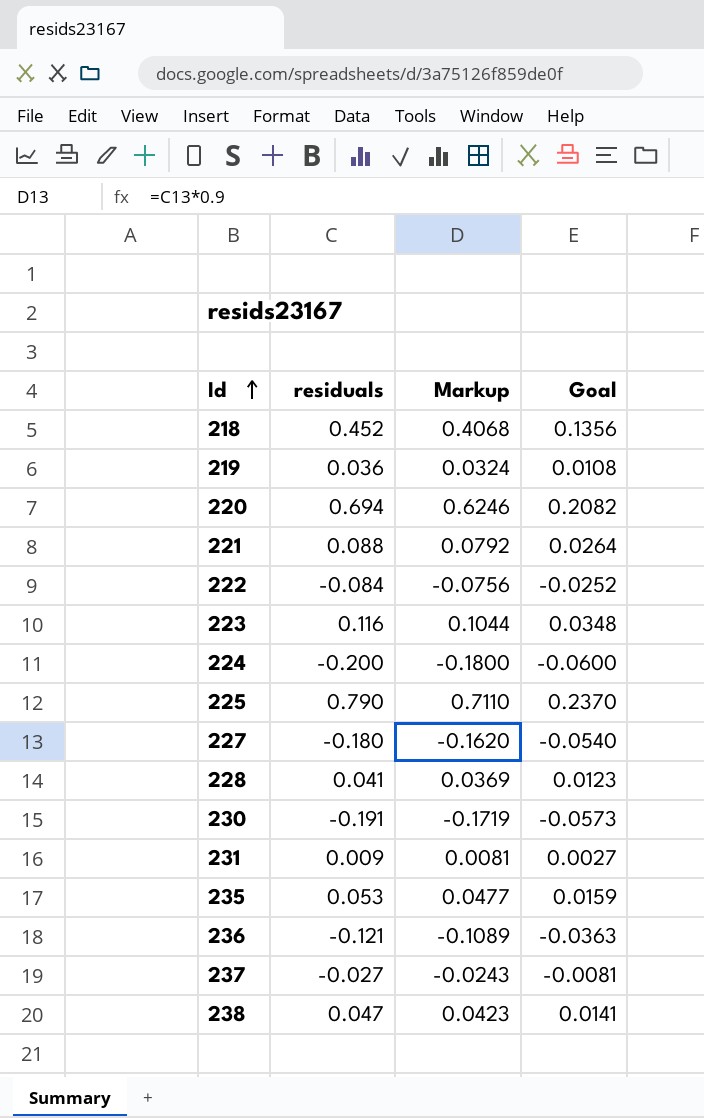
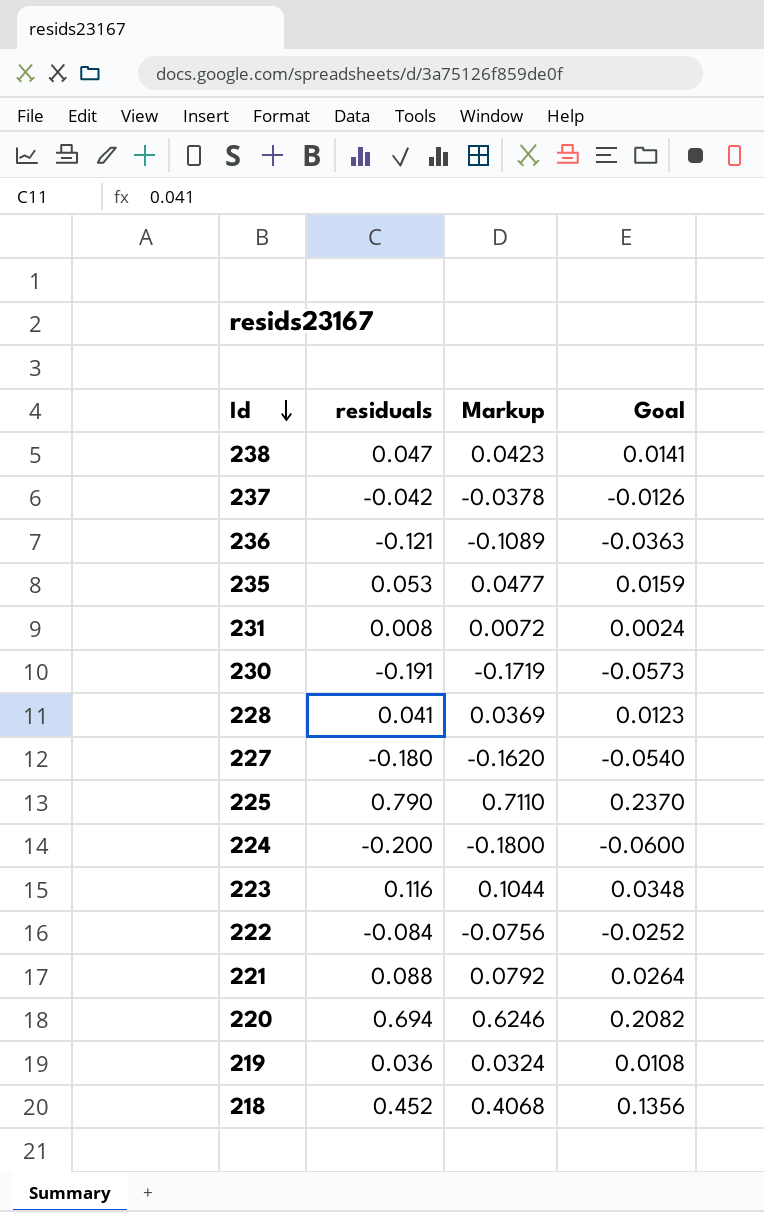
row order: Id ascending -> Id descending
237 | residuals: -0.027 -> -0.042
237 | Markup: -0.0243 -> -0.0378
237 | Goal: -0.0081 -> -0.0126
231 | residuals: 0.009 -> 0.008
231 | Markup: 0.0081 -> 0.0072
231 | Goal: 0.0027 -> 0.0024

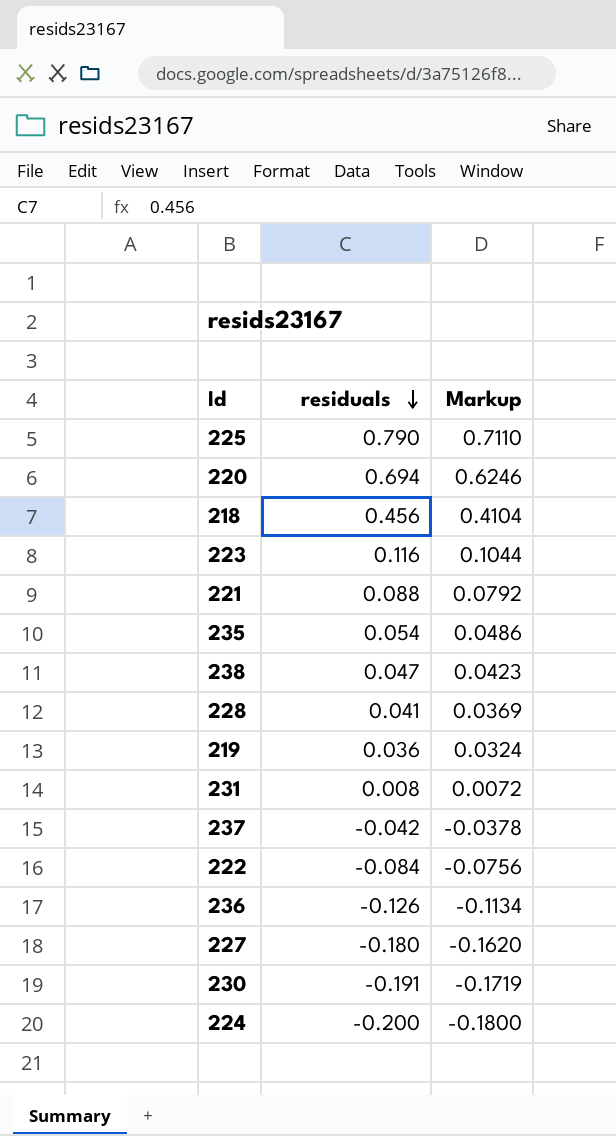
row order: Id descending -> residuals descending
column Goal | formula: [residuals] * 0.3 -> none
218 | residuals: 0.452 -> 0.456
218 | Markup: 0.4068 -> 0.4104
235 | residuals: 0.053 -> 0.054
235 | Markup: 0.0477 -> 0.0486
236 | residuals: -0.121 -> -0.126
236 | Markup: -0.1089 -> -0.1134

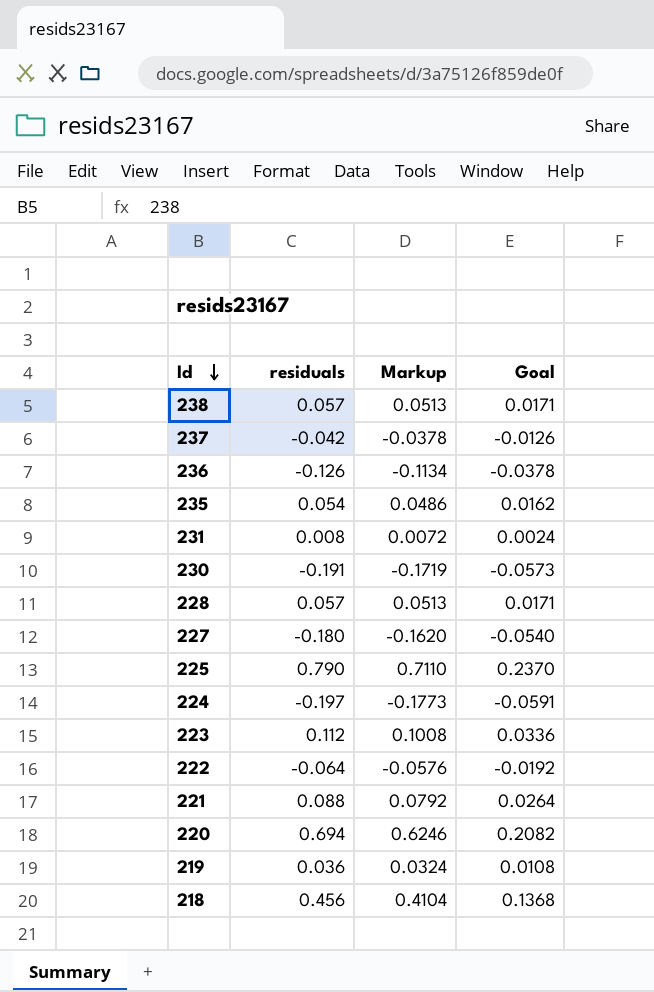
row order: residuals descending -> Id descending
column Goal | formula: none -> [residuals] * 0.3
238 | residuals: 0.047 -> 0.057
238 | Markup: 0.0423 -> 0.0513
228 | residuals: 0.041 -> 0.057
228 | Markup: 0.0369 -> 0.0513
224 | residuals: -0.200 -> -0.197
224 | Markup: -0.1800 -> -0.1773
223 | residuals: 0.116 -> 0.112
223 | Markup: 0.1044 -> 0.1008
222 | residuals: -0.084 -> -0.064
222 | Markup: -0.0756 -> -0.0576

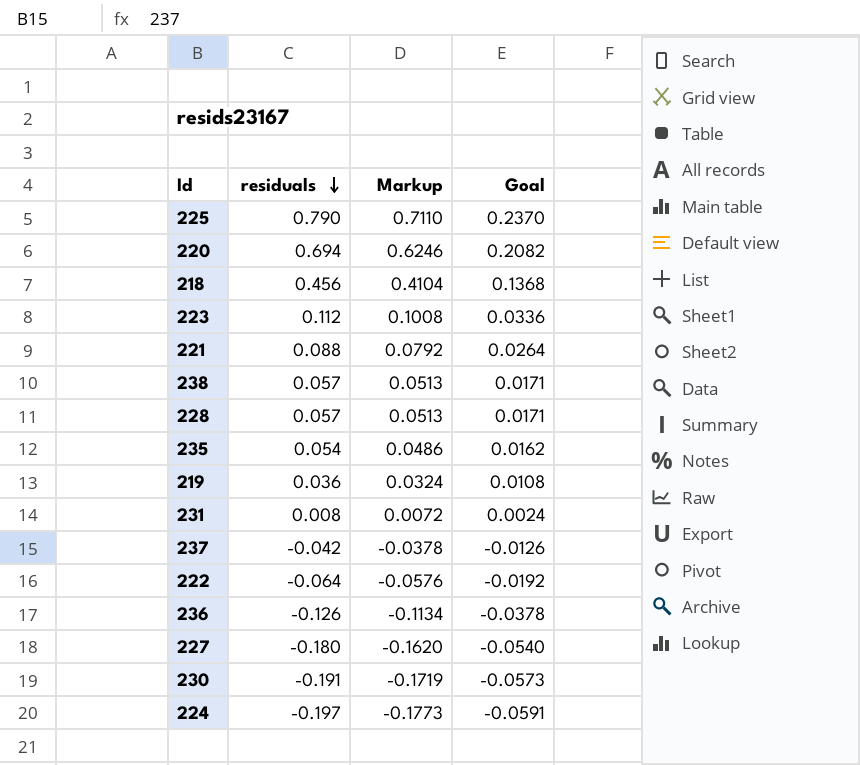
row order: Id descending -> residuals descending

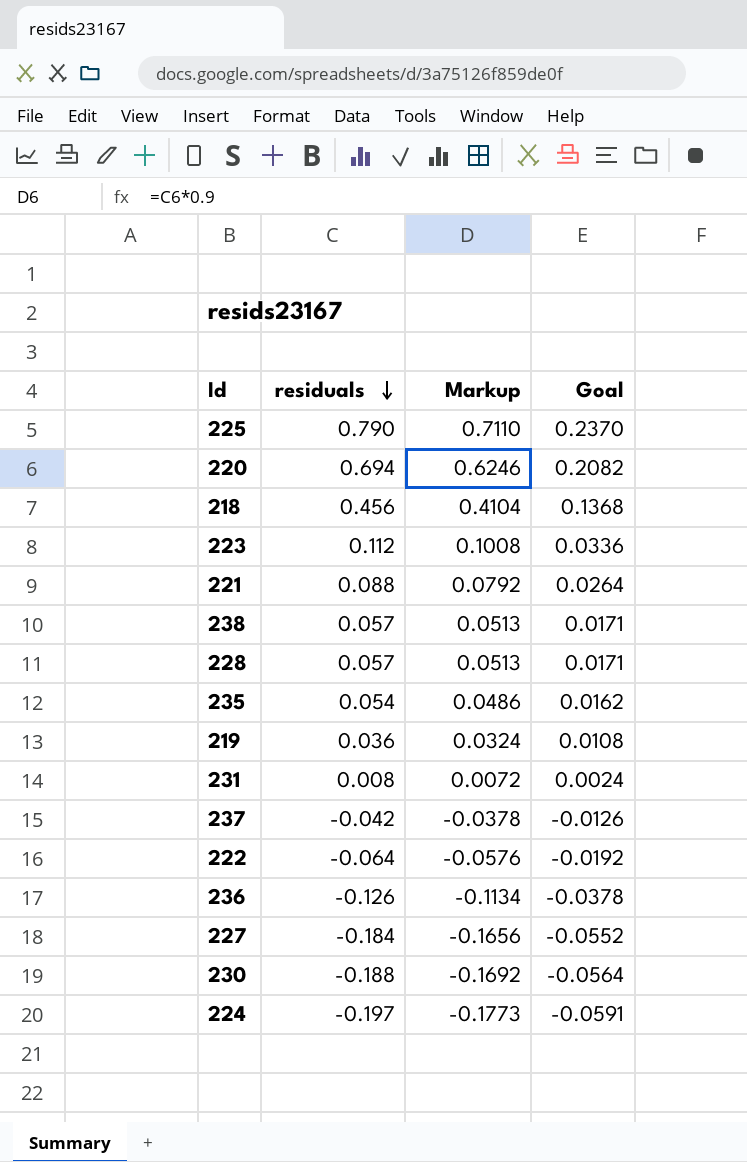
227 | residuals: -0.180 -> -0.184
227 | Markup: -0.1620 -> -0.1656
227 | Goal: -0.0540 -> -0.0552
230 | residuals: -0.191 -> -0.188
230 | Markup: -0.1719 -> -0.1692
230 | Goal: -0.0573 -> -0.0564

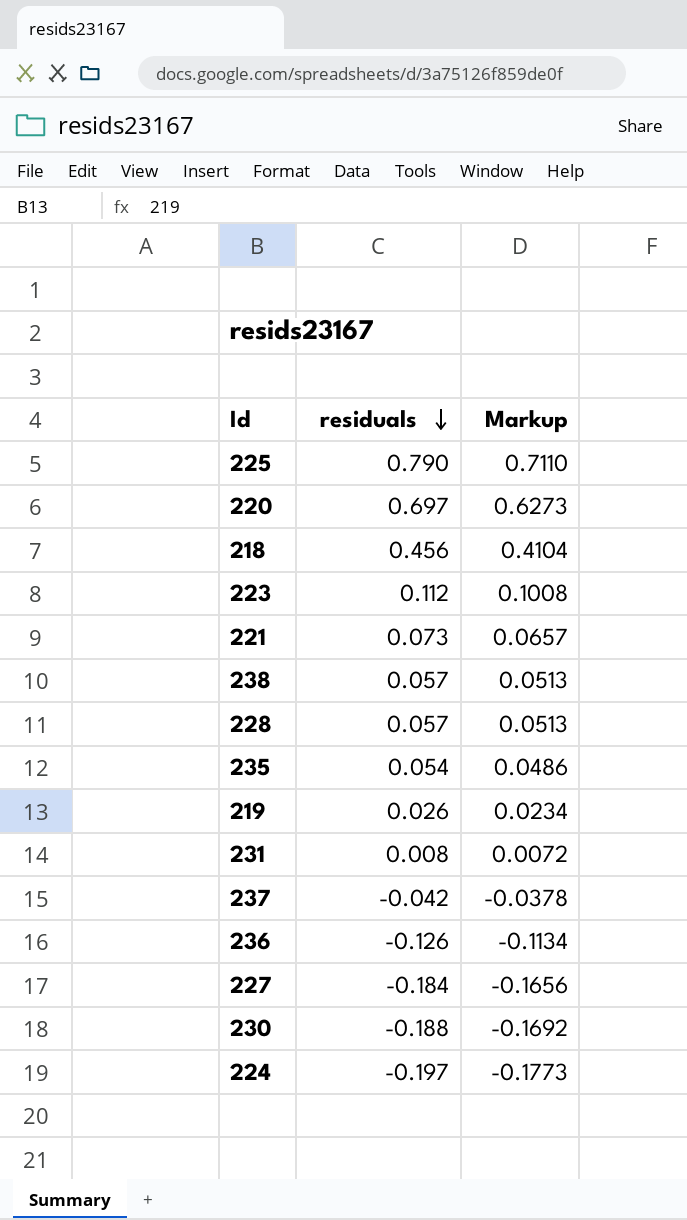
column Goal | formula: [residuals] * 0.3 -> none
row 222: -0.064 | -0.0576 | -0.0192 -> none
220 | residuals: 0.694 -> 0.697
220 | Markup: 0.6246 -> 0.6273
221 | residuals: 0.088 -> 0.073
221 | Markup: 0.0792 -> 0.0657
219 | residuals: 0.036 -> 0.026
219 | Markup: 0.0324 -> 0.0234

